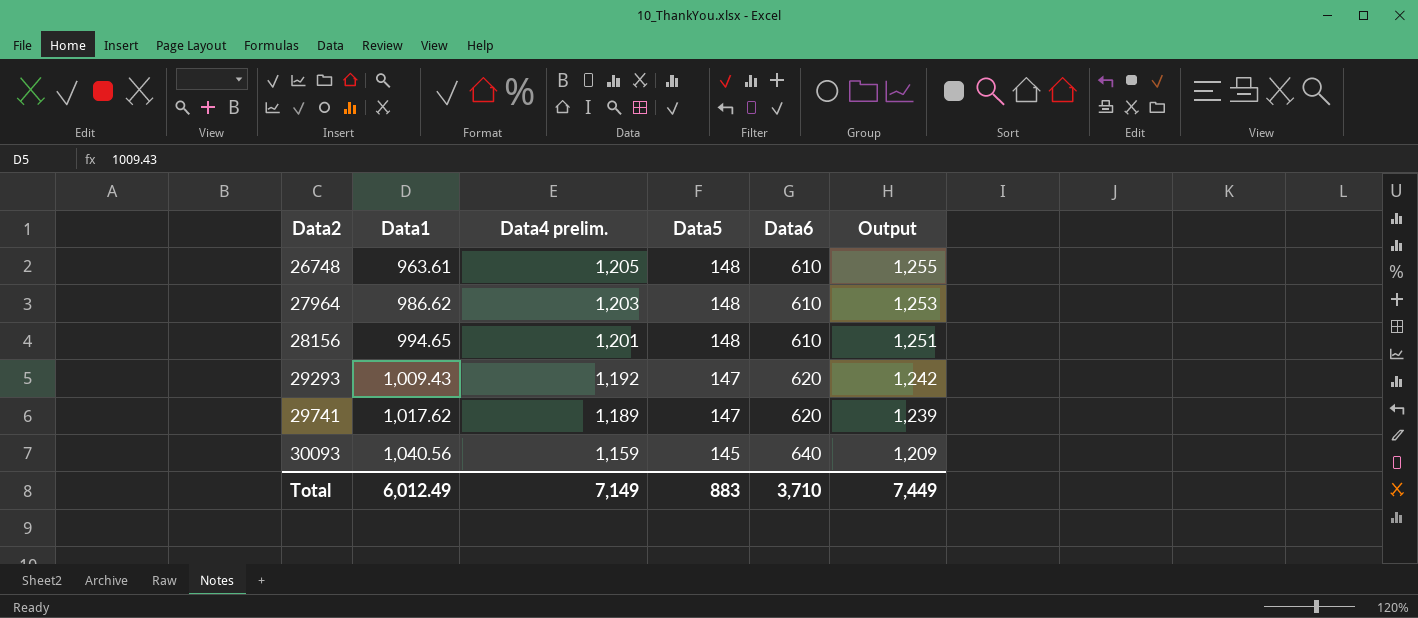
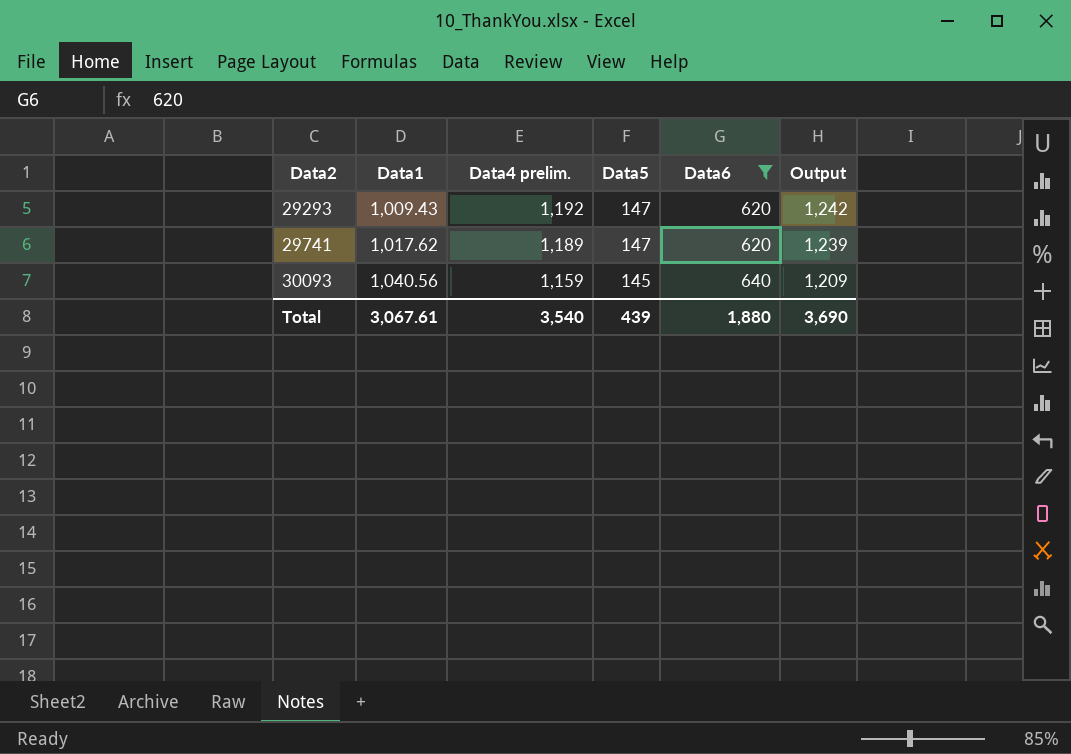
filter: none -> Data6 != 610
Total | Data1: 6,012.49 -> 3,067.61
Total | Data4 prelim.: 7,149 -> 3,540
Total | Data5: 883 -> 439
Total | Data6: 3,710 -> 1,880
Total | Output: 7,449 -> 3,690

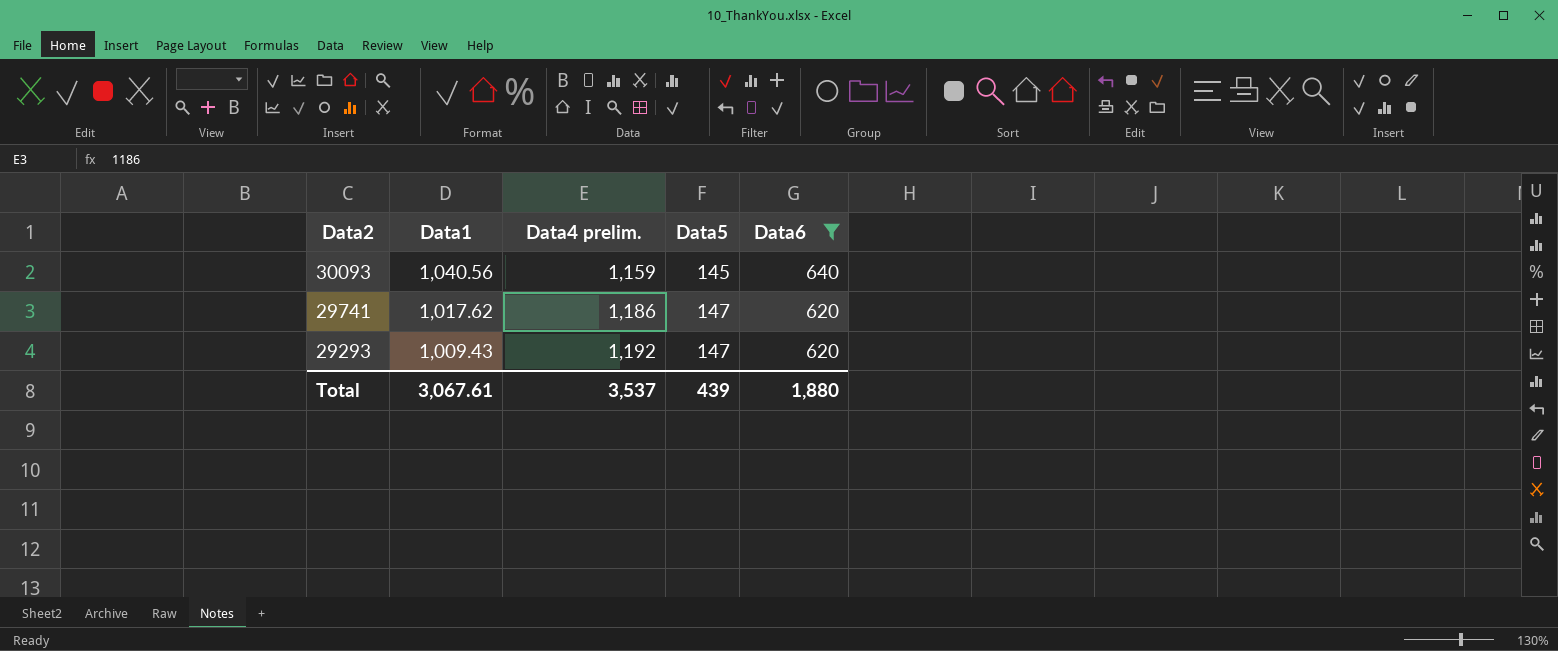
row order: Data2 ascending -> Data2 descending
column Output | formula: [Data4 prelim.] + 50 -> none
29741 | Data4 prelim.: 1,189 -> 1,186
Total | Data4 prelim.: 3,540 -> 3,537

